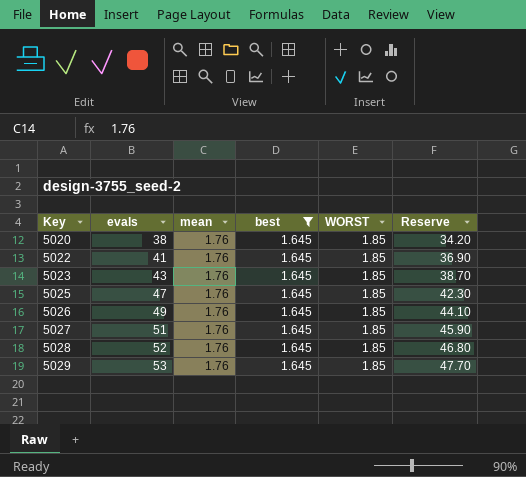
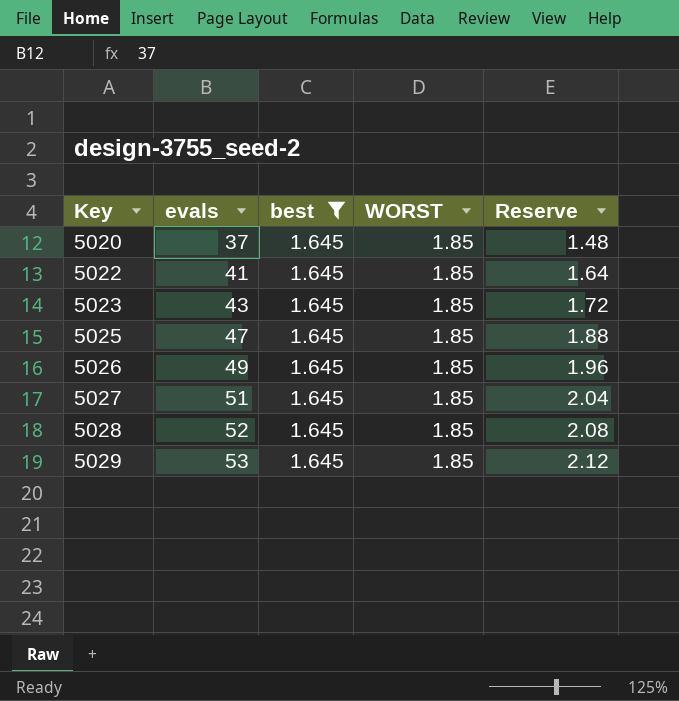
column mean | position: 3 -> none
column Reserve | formula: [evals] * 0.9 -> [evals] * 0.04
5020 | evals: 38 -> 37

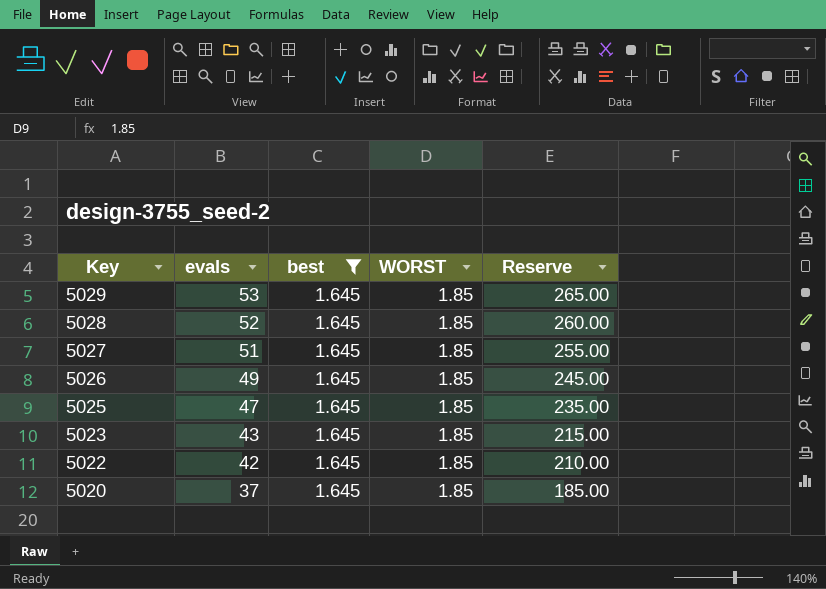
row order: Key ascending -> Key descending
column Reserve | formula: [evals] * 0.04 -> [evals] * 5
5022 | evals: 41 -> 42

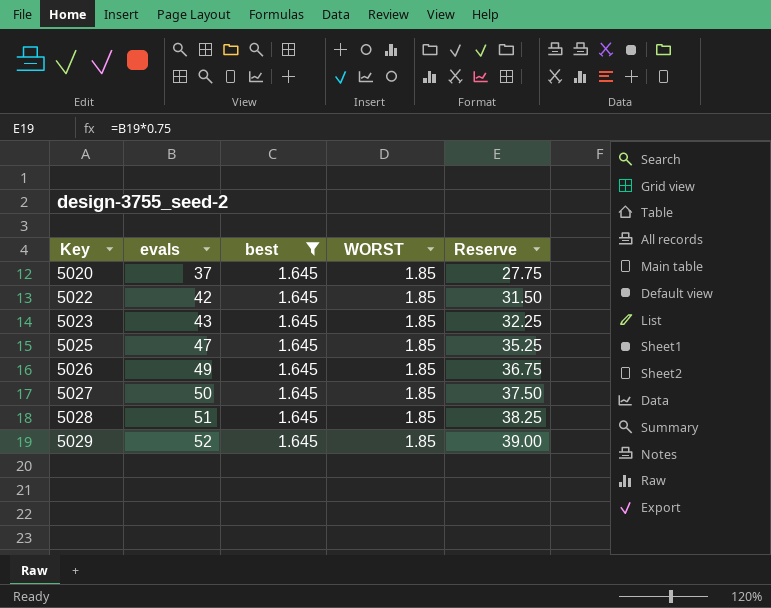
row order: Key descending -> Key ascending
column Reserve | formula: [evals] * 5 -> [evals] * 0.75
5027 | evals: 51 -> 50
5028 | evals: 52 -> 51
5029 | evals: 53 -> 52

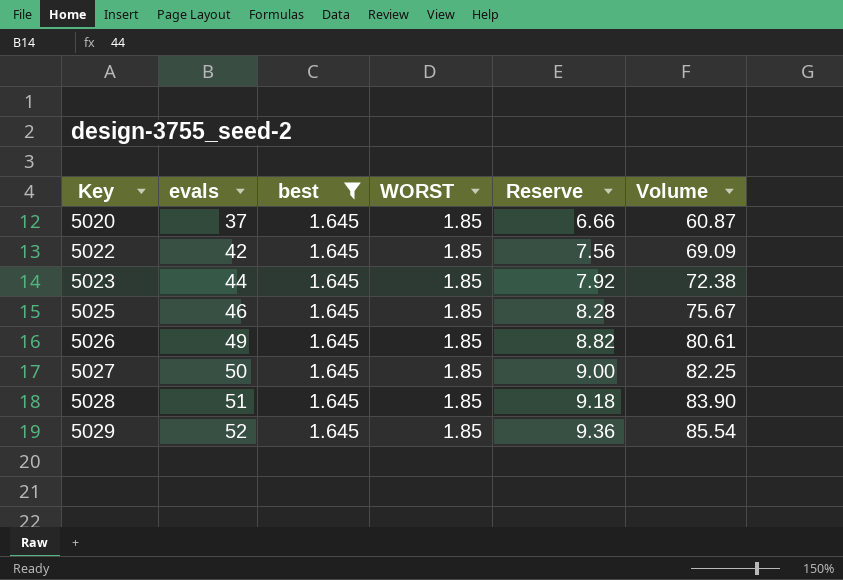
column Reserve | formula: [evals] * 0.75 -> [evals] * 0.18
column Volume | formula: none -> [evals] * [best]
5023 | evals: 43 -> 44
5025 | evals: 47 -> 46

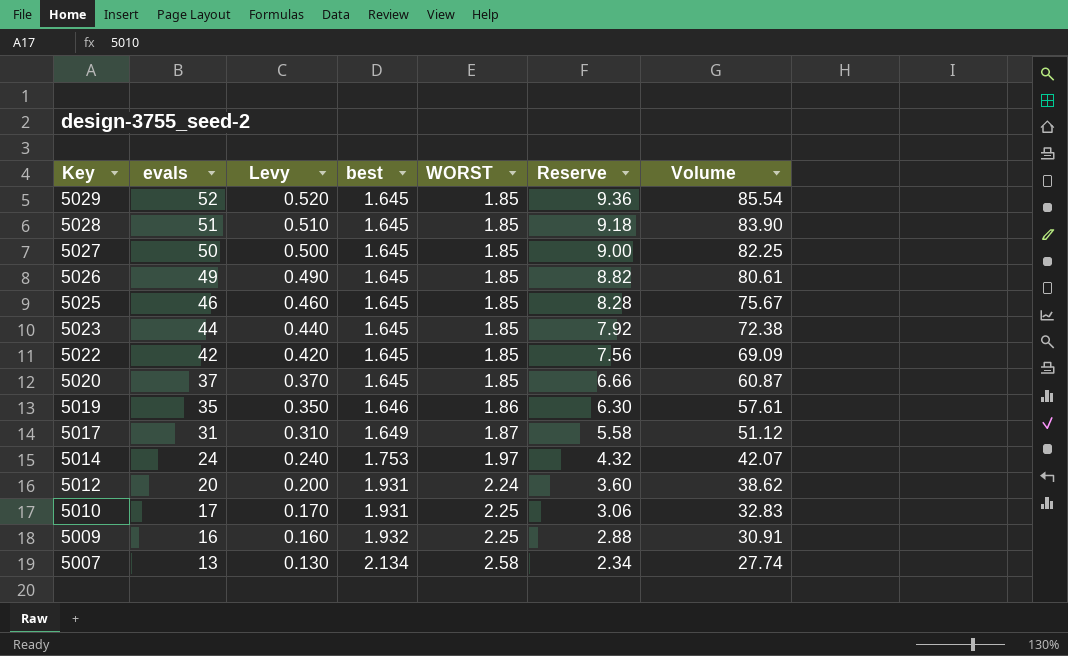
filter: best = 1.645 -> none
row order: Key ascending -> Key descending
column Levy | formula: none -> [evals] * 0.01

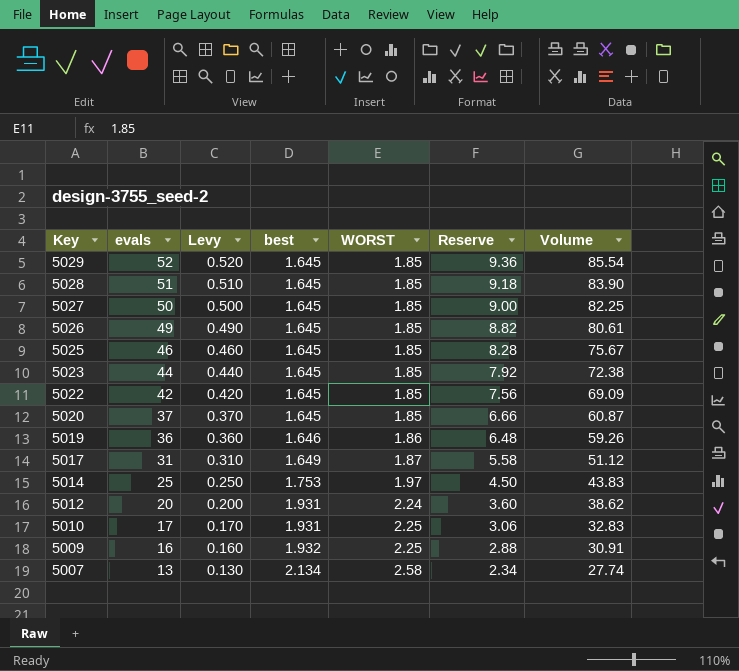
5019 | evals: 35 -> 36
5019 | Levy: 0.350 -> 0.360
5019 | Reserve: 6.30 -> 6.48
5019 | Volume: 57.61 -> 59.26
5014 | evals: 24 -> 25
5014 | Levy: 0.240 -> 0.250
5014 | Reserve: 4.32 -> 4.50
5014 | Volume: 42.07 -> 43.83

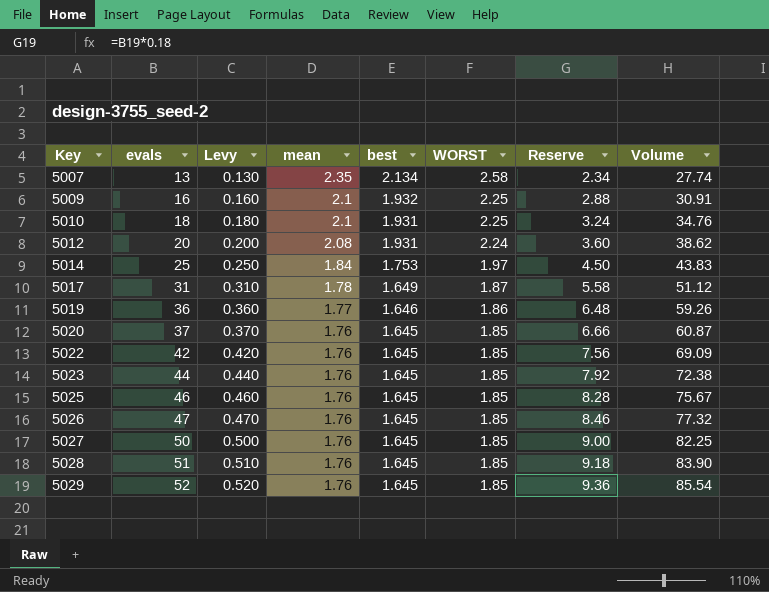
row order: Key descending -> Key ascending
column mean | position: none -> 4
5010 | evals: 17 -> 18
5010 | Levy: 0.170 -> 0.180
5010 | Reserve: 3.06 -> 3.24
5010 | Volume: 32.83 -> 34.76
5026 | evals: 49 -> 47
5026 | Levy: 0.490 -> 0.470
5026 | Reserve: 8.82 -> 8.46
5026 | Volume: 80.61 -> 77.32

